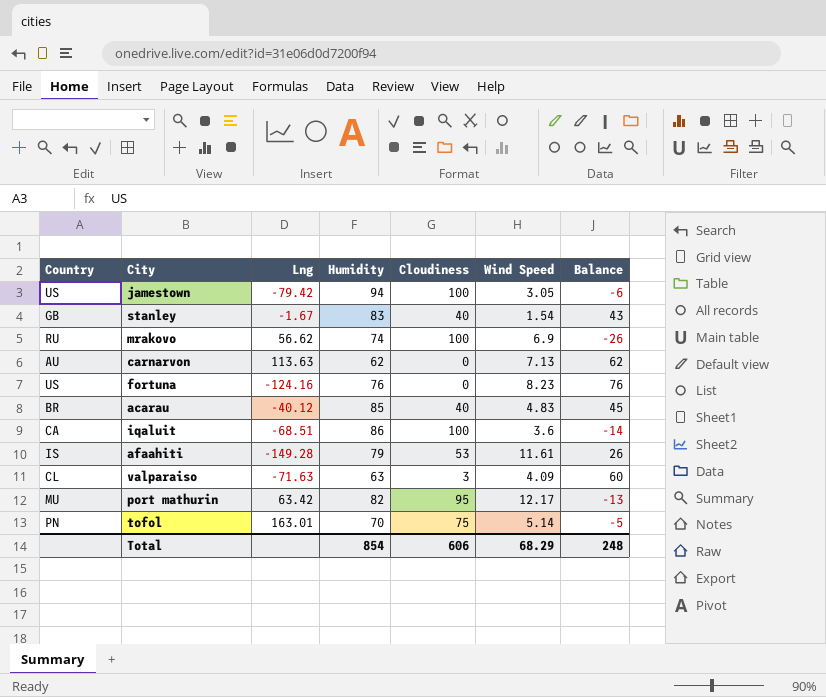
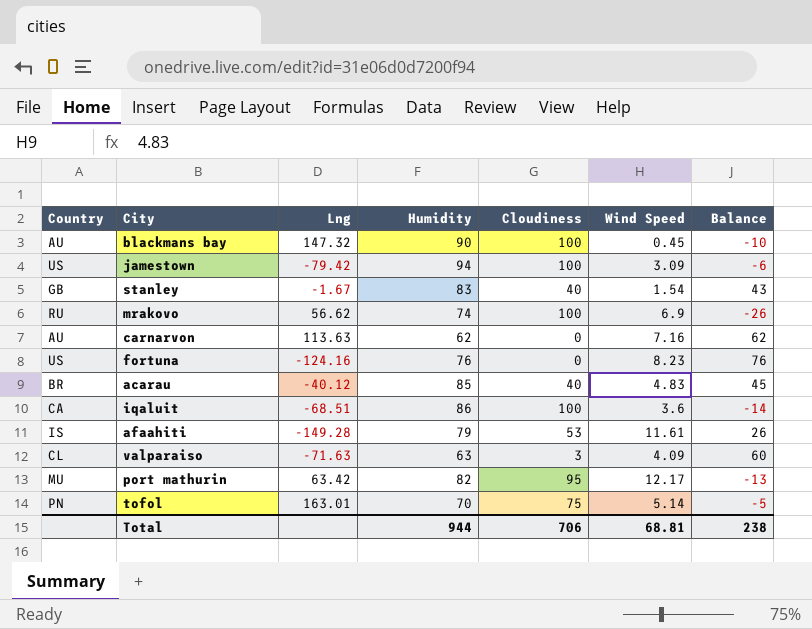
row blackmans bay: none -> AU | 147.32 | 90 | 100 | 0.45 | -10
jamestown | Wind Speed: 3.05 -> 3.09
carnarvon | Wind Speed: 7.13 -> 7.16
Total | Humidity: 854 -> 944
Total | Cloudiness: 606 -> 706
Total | Wind Speed: 68.29 -> 68.81
Total | Balance: 248 -> 238

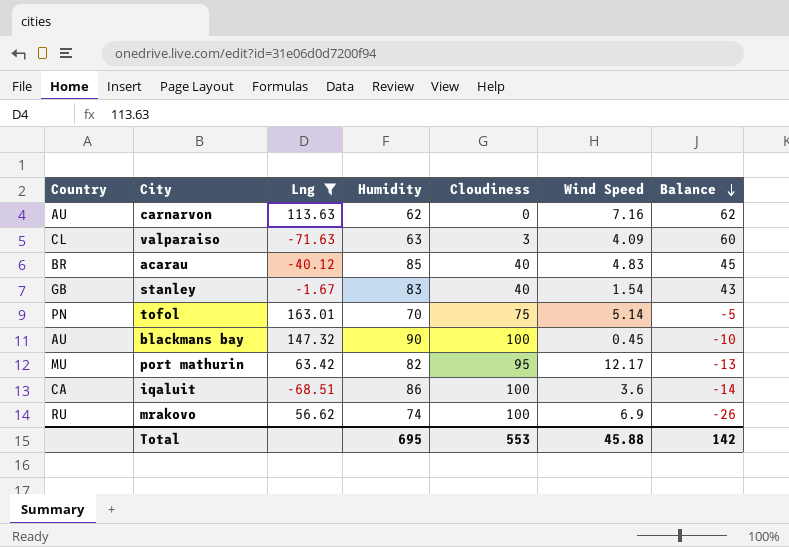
filter: none -> Lng >= -71.63
row order: none -> Balance descending
Total | Humidity: 944 -> 695
Total | Cloudiness: 706 -> 553
Total | Wind Speed: 68.81 -> 45.88
Total | Balance: 238 -> 142

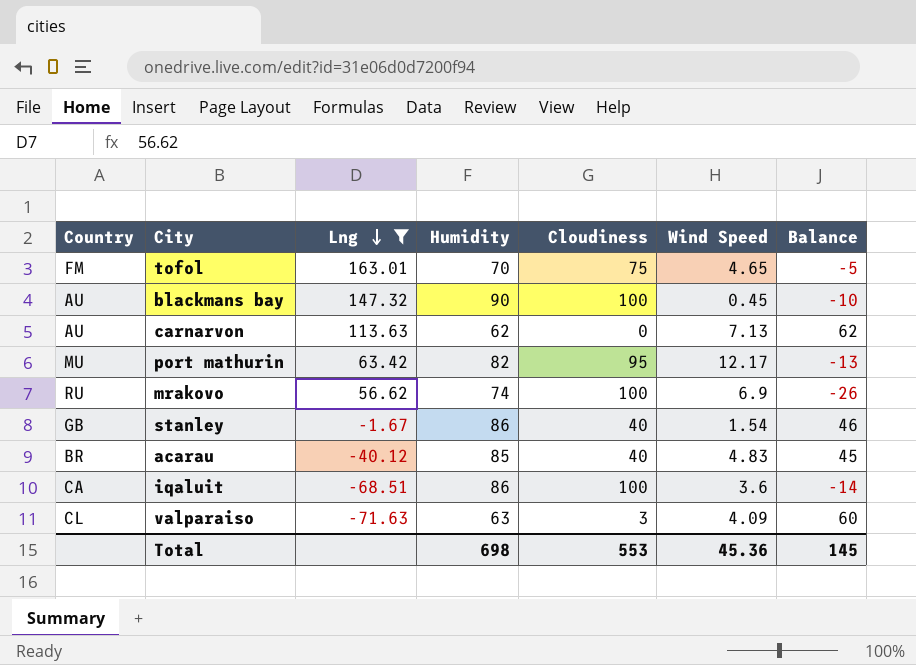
row order: Balance descending -> Lng descending
tofol | Country: PN -> FM
tofol | Wind Speed: 5.14 -> 4.65
carnarvon | Wind Speed: 7.16 -> 7.13
stanley | Humidity: 83 -> 86
stanley | Balance: 43 -> 46
Total | Humidity: 695 -> 698
Total | Wind Speed: 45.88 -> 45.36
Total | Balance: 142 -> 145

